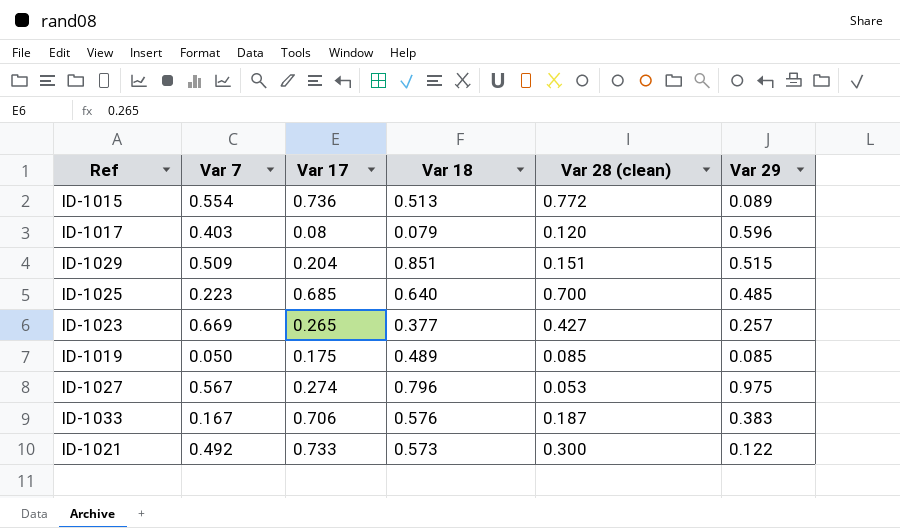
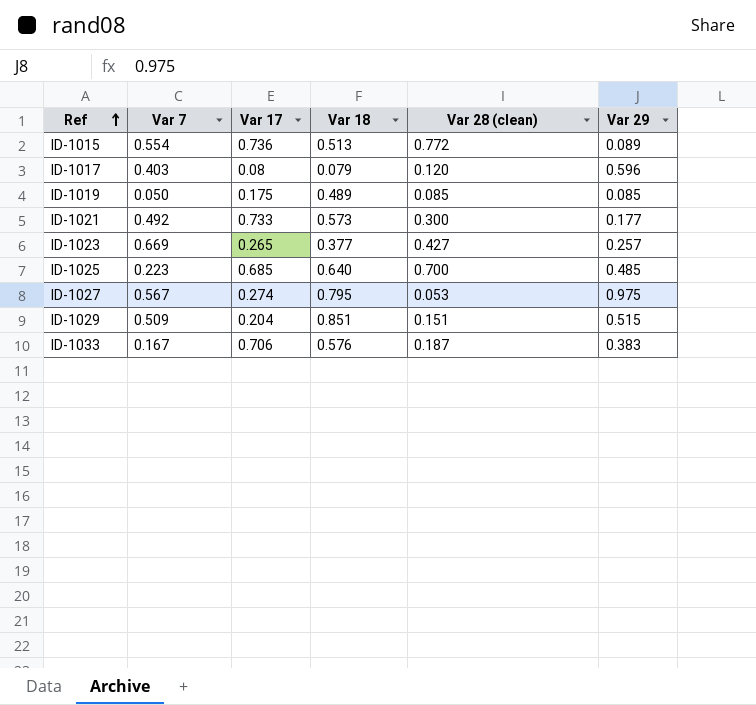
row order: none -> Ref ascending
ID-1021 | Var 29: 0.122 -> 0.177
ID-1027 | Var 18: 0.796 -> 0.795

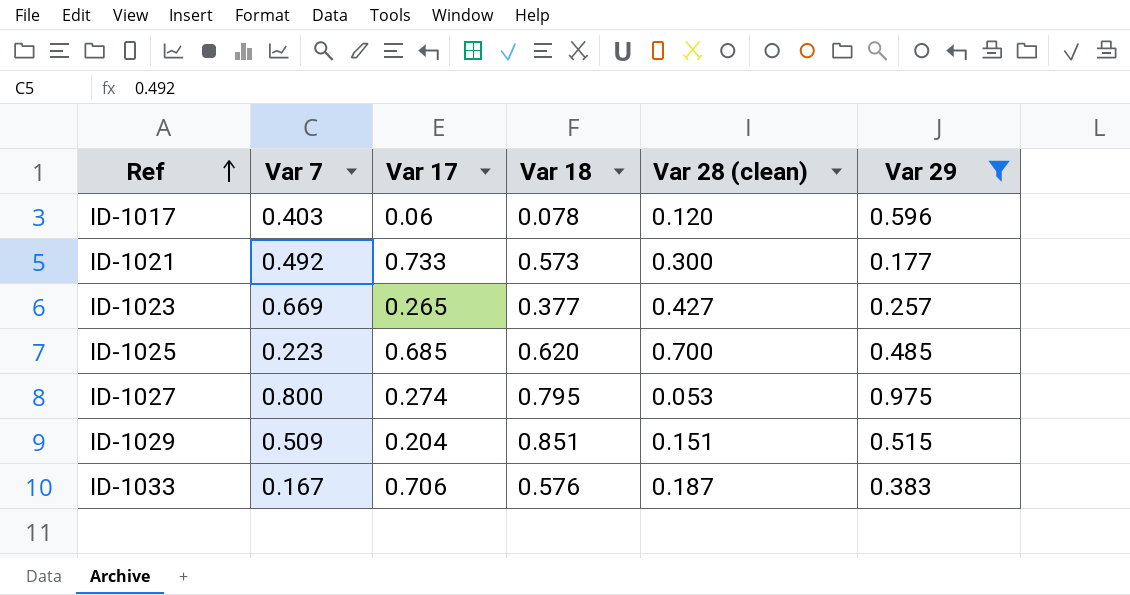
filter: none -> Var 29 >= 0.177
ID-1017 | Var 17: 0.08 -> 0.06
ID-1017 | Var 18: 0.079 -> 0.078
ID-1025 | Var 18: 0.640 -> 0.620
ID-1027 | Var 7: 0.567 -> 0.800

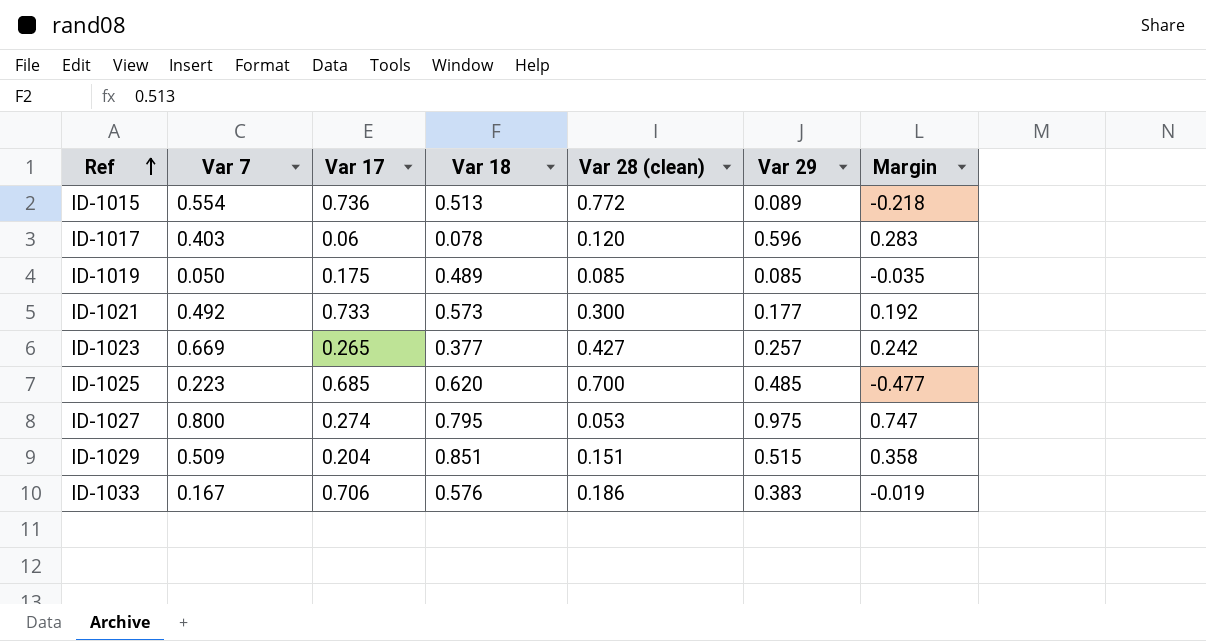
filter: Var 29 >= 0.177 -> none
column Margin | formula: none -> [Var 7] - [Var 28 (clean)]
ID-1033 | Var 28 (clean): 0.187 -> 0.186

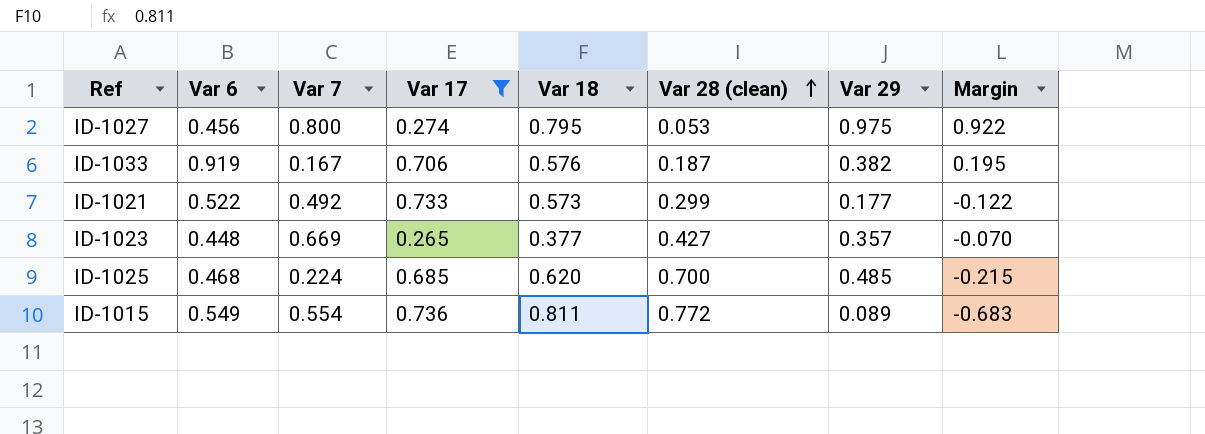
filter: none -> Var 17 >= 0.265
row order: Ref ascending -> Var 28 (clean) ascending
column Var 6 | position: none -> 2
column Margin | formula: [Var 7] - [Var 28 (clean)] -> [Var 29] - [Var 28 (clean)]
ID-1033 | Var 28 (clean): 0.186 -> 0.187
ID-1033 | Var 29: 0.383 -> 0.382
ID-1021 | Var 28 (clean): 0.300 -> 0.299
ID-1023 | Var 29: 0.257 -> 0.357
ID-1025 | Var 7: 0.223 -> 0.224
ID-1015 | Var 18: 0.513 -> 0.811

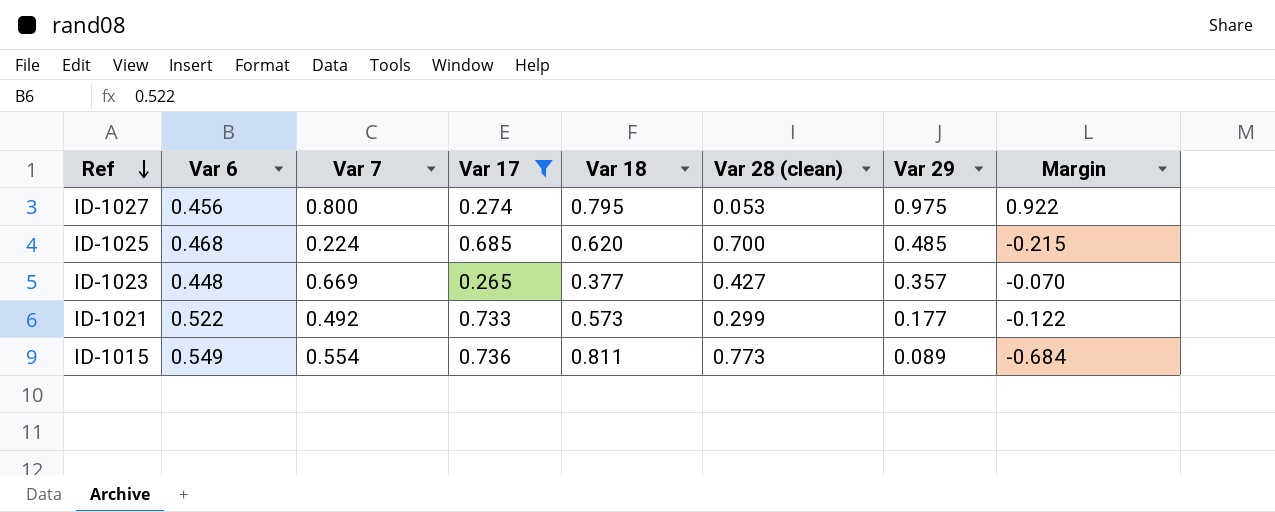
row order: Var 28 (clean) ascending -> Ref descending
row ID-1033: 0.919 | 0.167 | 0.706 | 0.576 | 0.187 | 0.382 | 0.195 -> none
ID-1015 | Var 28 (clean): 0.772 -> 0.773
ID-1015 | Margin: -0.683 -> -0.684

